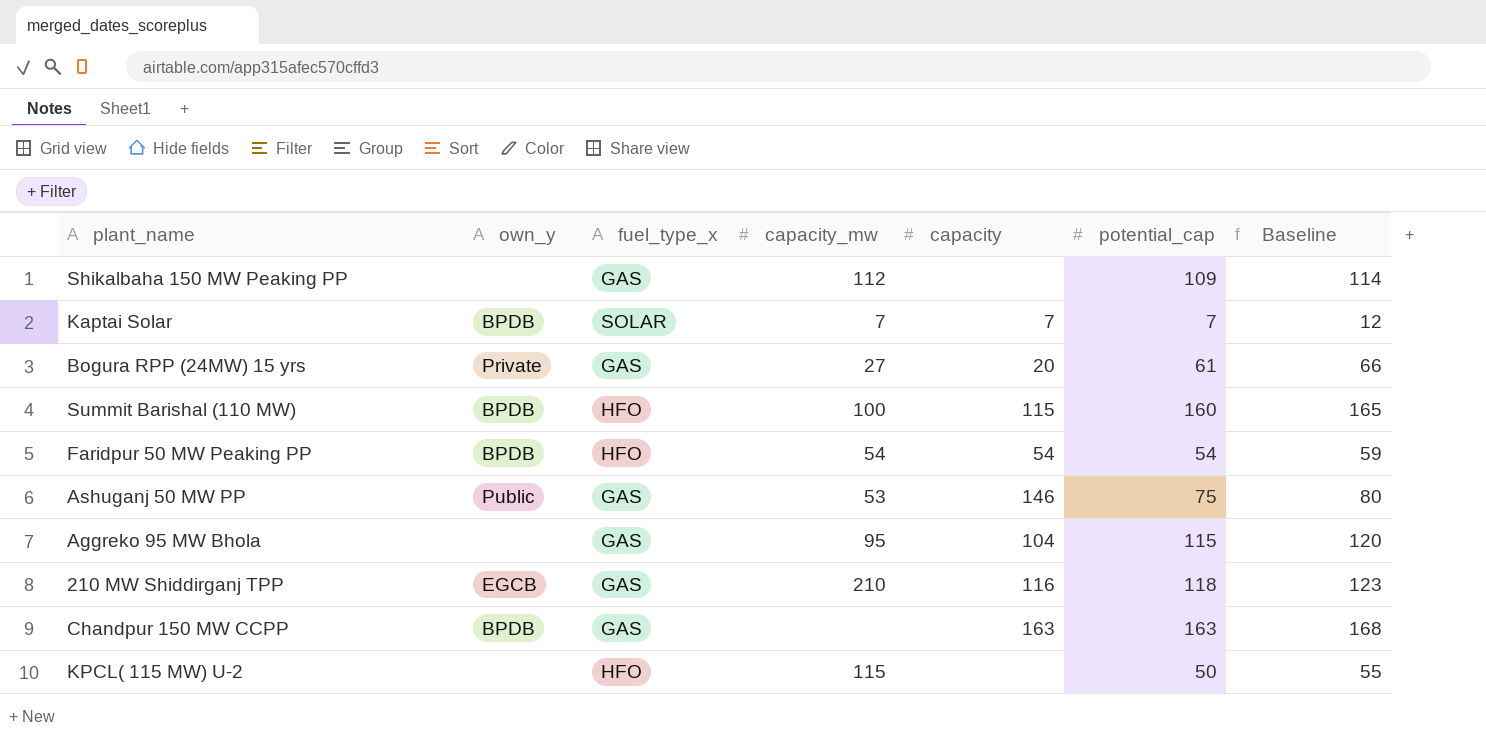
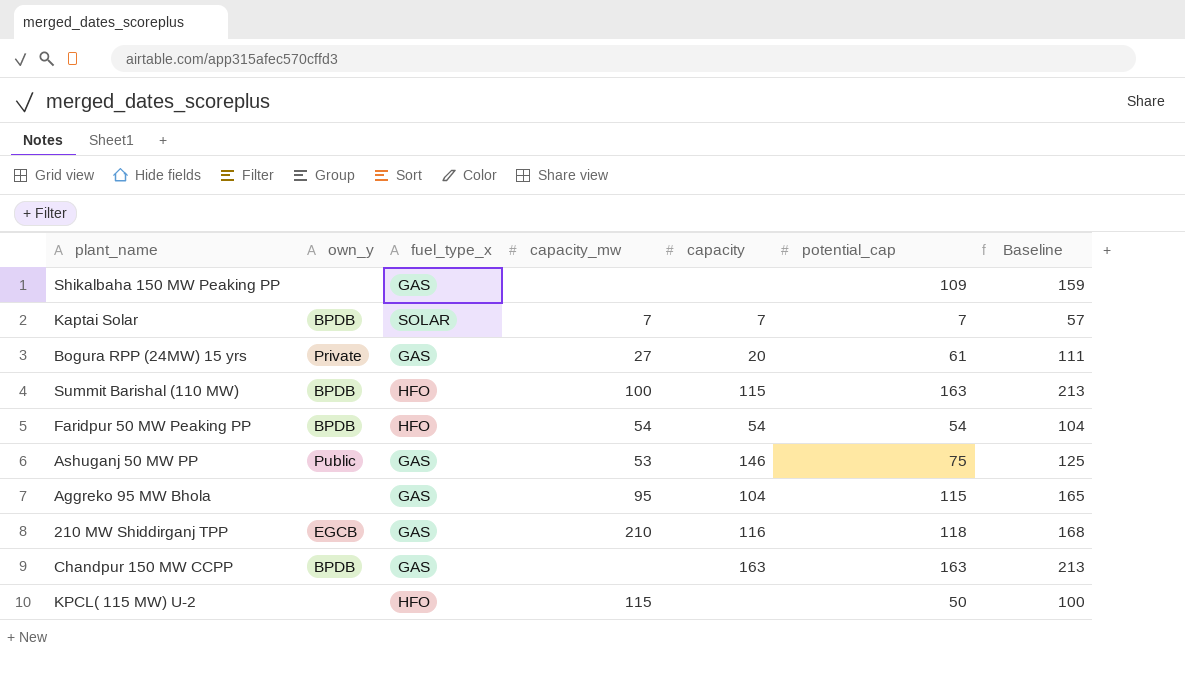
column Baseline | formula: [potential_cap] + 5 -> [potential_cap] + 50
Shikalbaha 150 MW Peaking PP | capacity_mw: 112 -> none
Summit Barishal (110 MW) | potential_cap: 160 -> 163

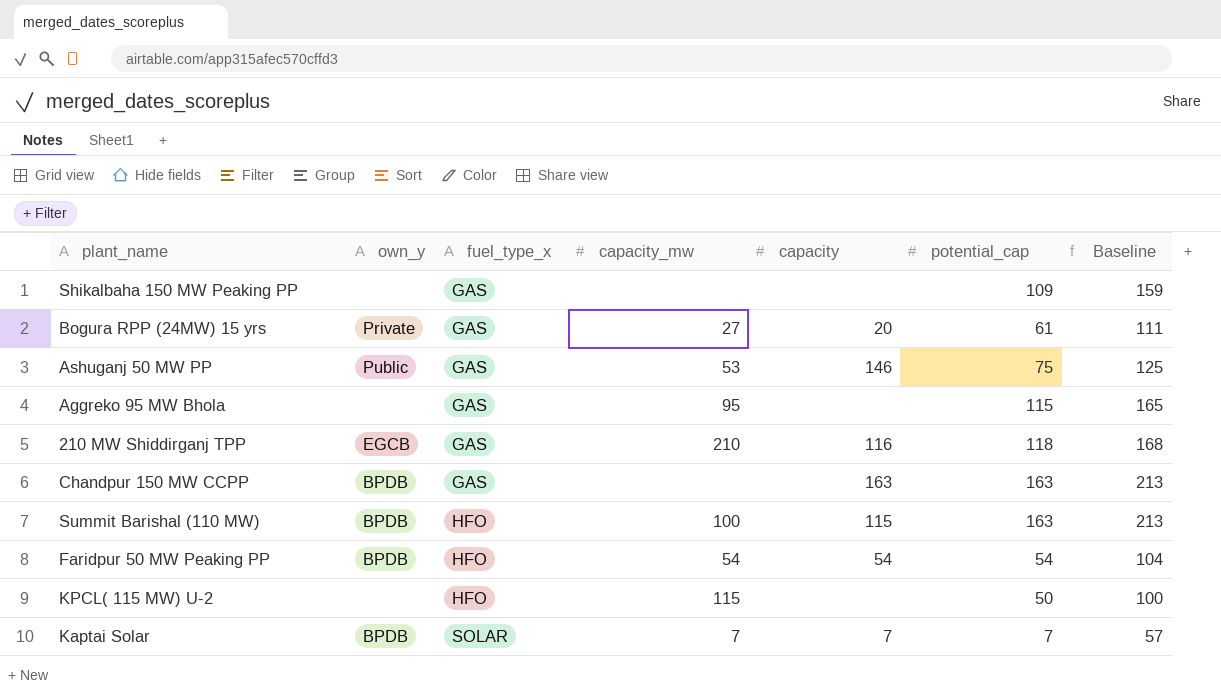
row order: none -> fuel_type_x ascending
Aggreko 95 MW Bhola | capacity: 104 -> none

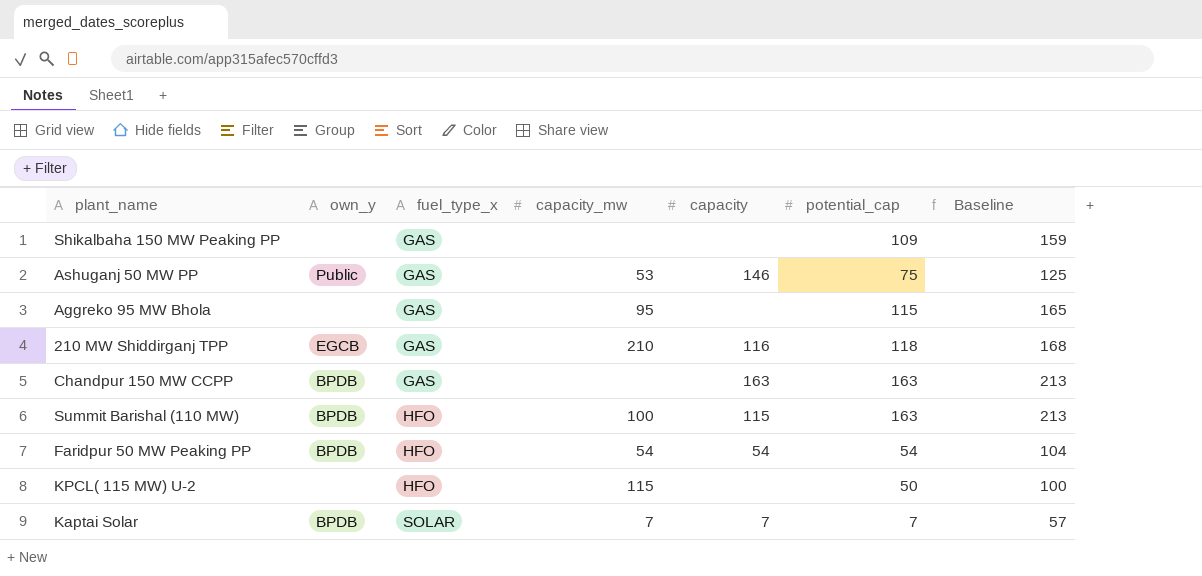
row Bogura RPP (24MW) 15 yrs: Private | GAS | 27 | 20 | 61 | 111 -> none

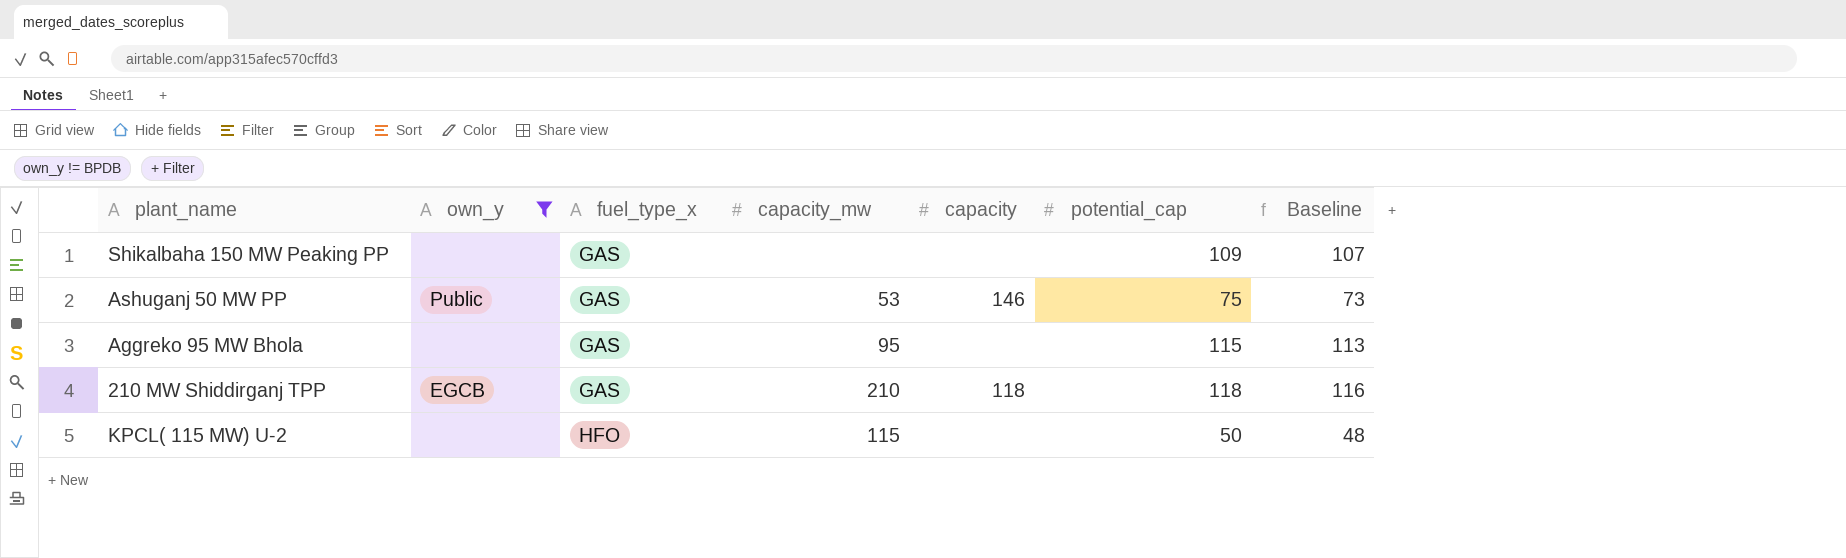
filter: none -> own_y != BPDB
column Baseline | formula: [potential_cap] + 50 -> [potential_cap] - 2
210 MW Shiddirganj TPP | capacity: 116 -> 118

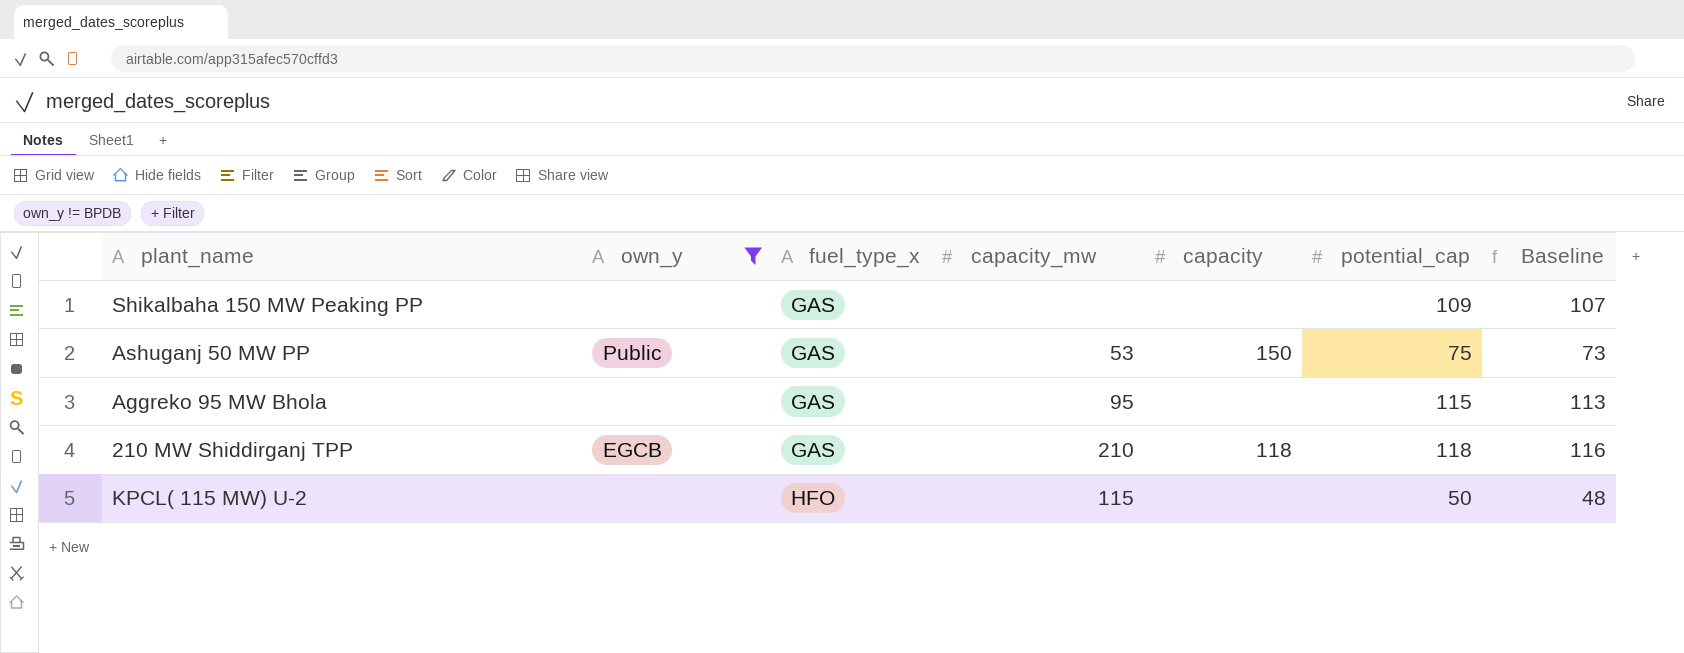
Ashuganj 50 MW PP | capacity: 146 -> 150

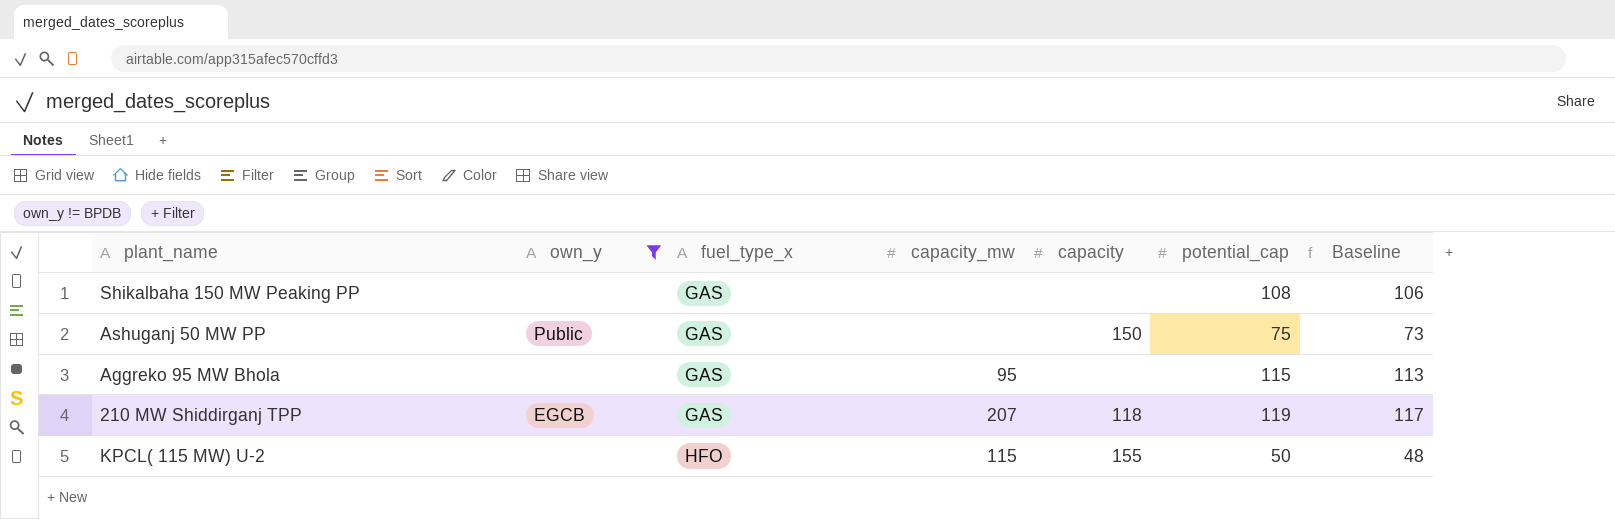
Shikalbaha 150 MW Peaking PP | potential_cap: 109 -> 108
Shikalbaha 150 MW Peaking PP | Baseline: 107 -> 106
Ashuganj 50 MW PP | capacity_mw: 53 -> none
210 MW Shiddirganj TPP | capacity_mw: 210 -> 207
210 MW Shiddirganj TPP | potential_cap: 118 -> 119
210 MW Shiddirganj TPP | Baseline: 116 -> 117
KPCL( 115 MW) U-2 | capacity: none -> 155

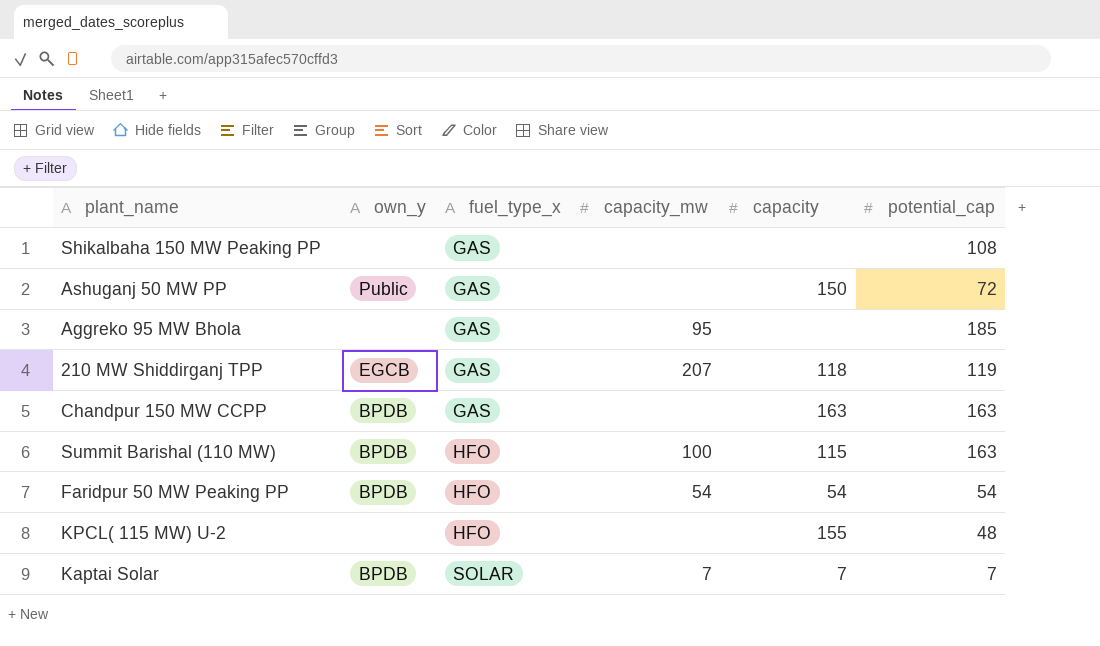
filter: own_y != BPDB -> none
column Baseline | formula: [potential_cap] - 2 -> none
Ashuganj 50 MW PP | potential_cap: 75 -> 72
Aggreko 95 MW Bhola | potential_cap: 115 -> 185
KPCL( 115 MW) U-2 | capacity_mw: 115 -> none
KPCL( 115 MW) U-2 | potential_cap: 50 -> 48

